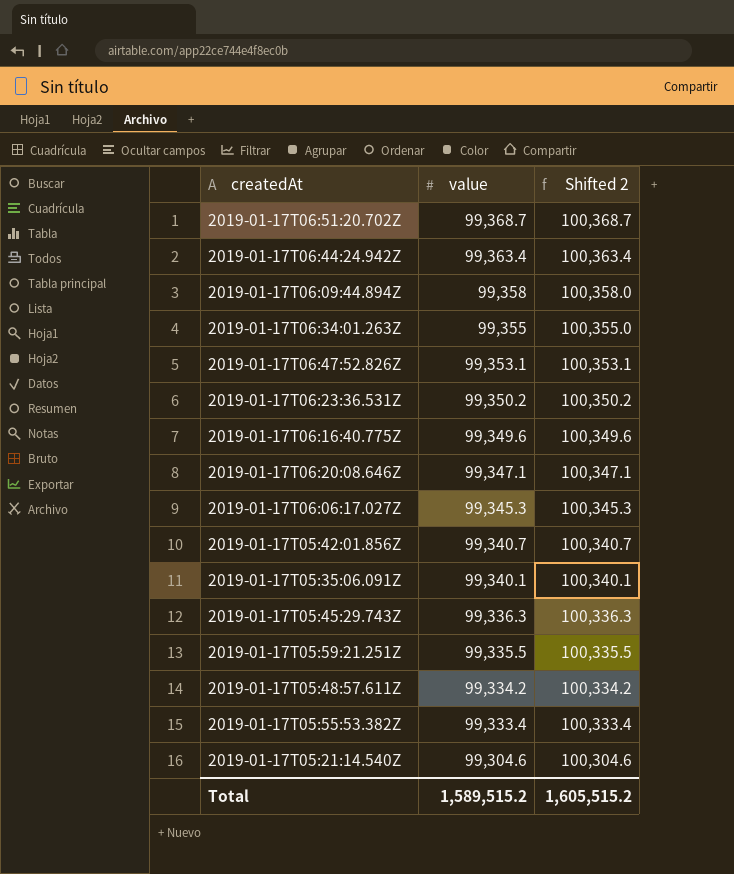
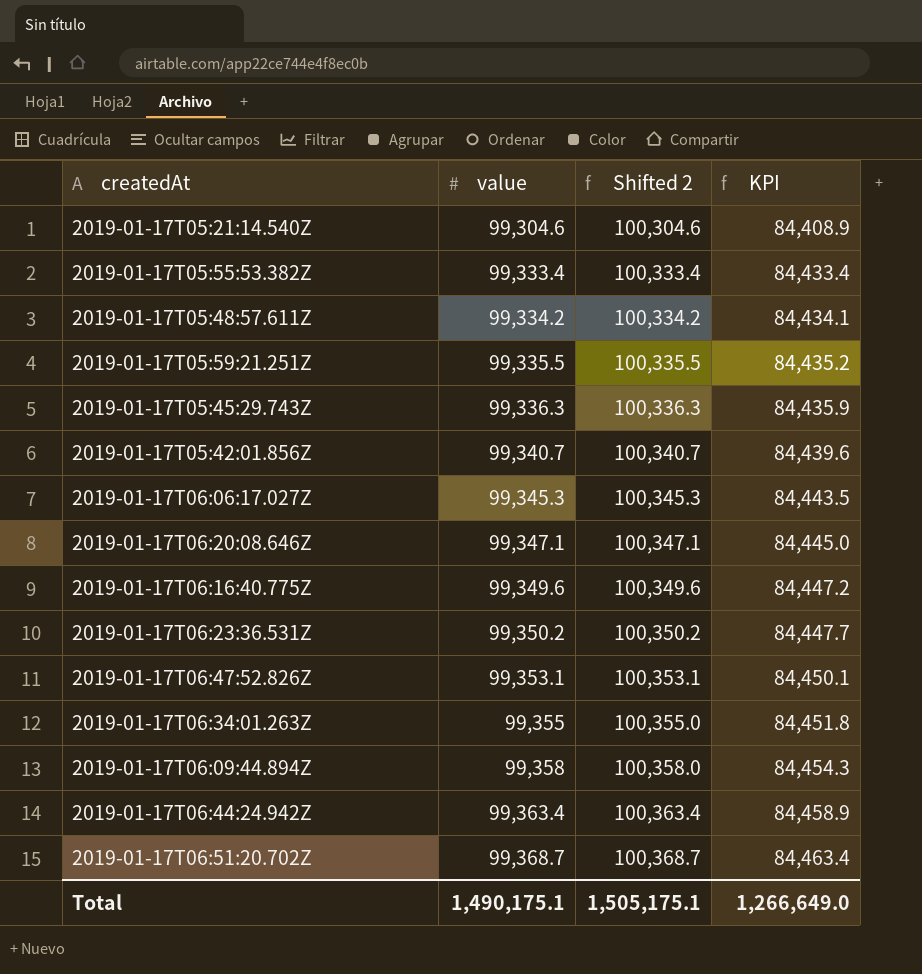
row order: value descending -> value ascending
column KPI | formula: none -> [value] * 0.85
row 2019-01-17T05:35:06.091Z: 99,340.1 | 100,340.1 -> none
Total | value: 1,589,515.2 -> 1,490,175.1
Total | Shifted 2: 1,605,515.2 -> 1,505,175.1

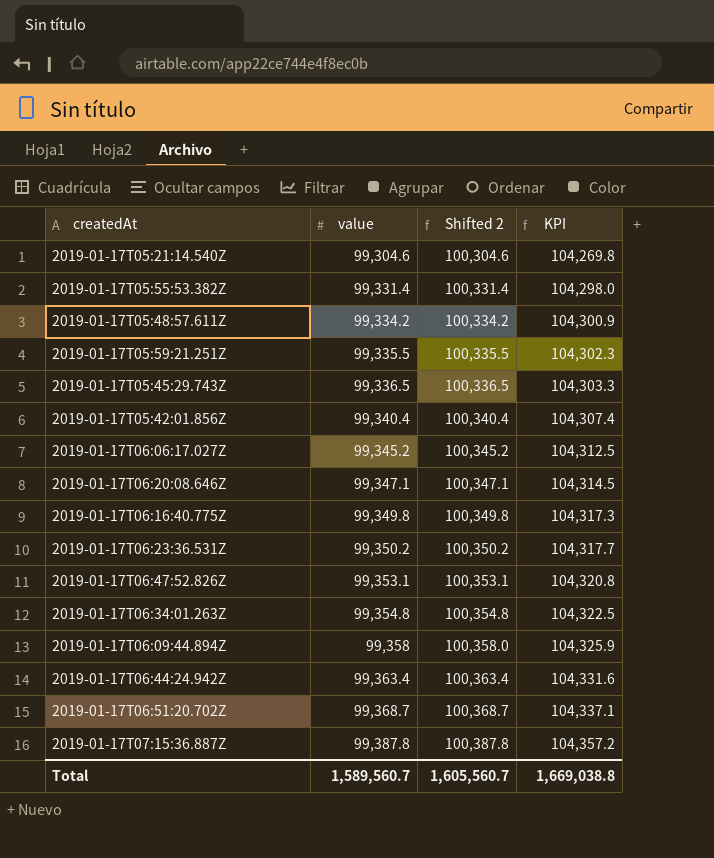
column KPI | formula: [value] * 0.85 -> [value] * 1.05
2019-01-17T05:55:53.382Z | value: 99,333.4 -> 99,331.4
2019-01-17T05:55:53.382Z | Shifted 2: 100,333.4 -> 100,331.4
2019-01-17T05:45:29.743Z | value: 99,336.3 -> 99,336.5
2019-01-17T05:45:29.743Z | Shifted 2: 100,336.3 -> 100,336.5
2019-01-17T05:42:01.856Z | value: 99,340.7 -> 99,340.4
2019-01-17T05:42:01.856Z | Shifted 2: 100,340.7 -> 100,340.4
2019-01-17T06:06:17.027Z | value: 99,345.3 -> 99,345.2
2019-01-17T06:06:17.027Z | Shifted 2: 100,345.3 -> 100,345.2
2019-01-17T06:16:40.775Z | value: 99,349.6 -> 99,349.8
2019-01-17T06:16:40.775Z | Shifted 2: 100,349.6 -> 100,349.8
2019-01-17T06:34:01.263Z | value: 99,355 -> 99,354.8
2019-01-17T06:34:01.263Z | Shifted 2: 100,355.0 -> 100,354.8
row 2019-01-17T07:15:36.887Z: none -> 99,387.8 | 100,387.8 | 104,357.2
Total | value: 1,490,175.1 -> 1,589,560.7
Total | Shifted 2: 1,505,175.1 -> 1,605,560.7
Total | KPI: 1,266,649.0 -> 1,669,038.8

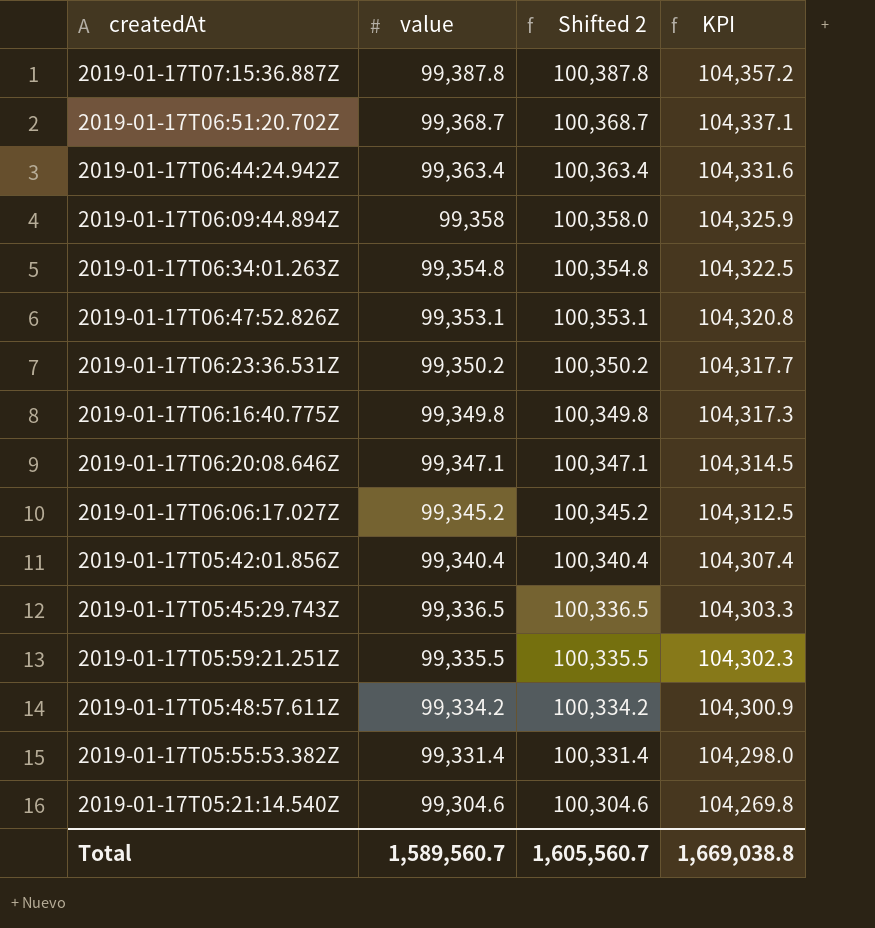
row order: value ascending -> value descending

